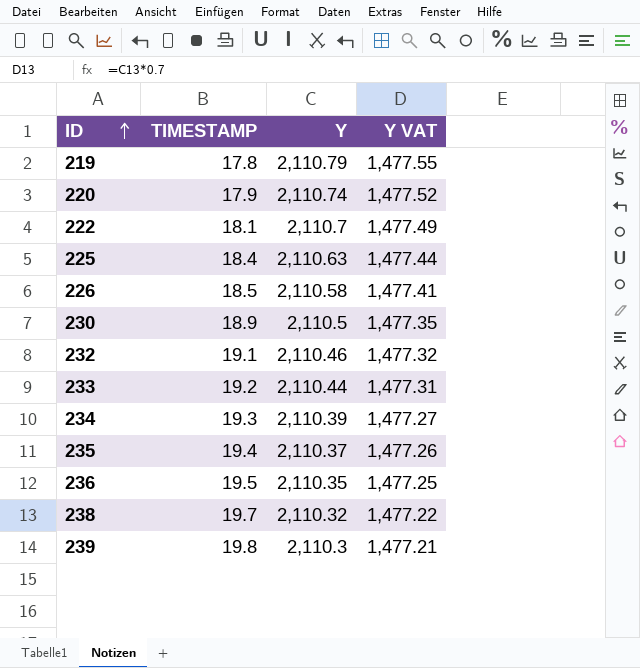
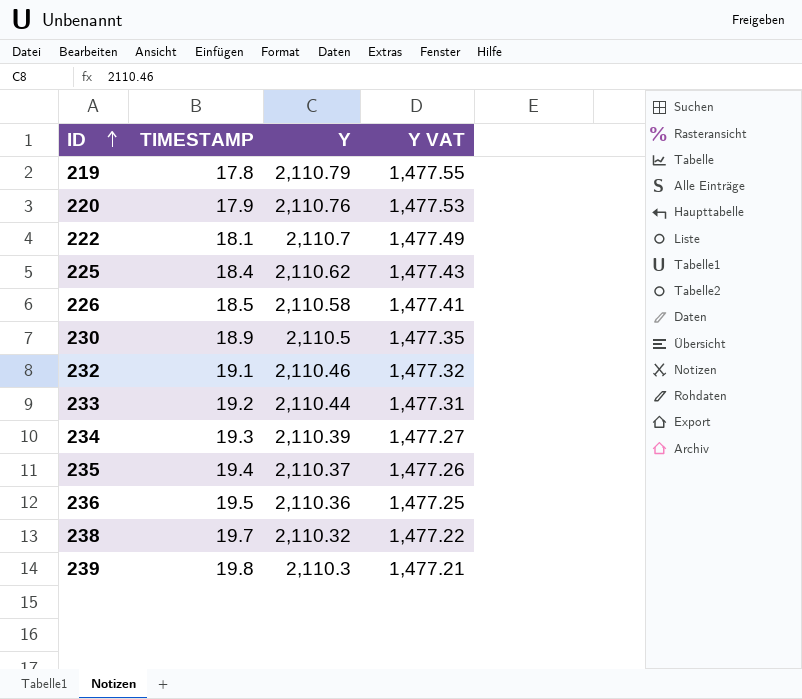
220 | Y: 2,110.74 -> 2,110.76
220 | Y VAT: 1,477.52 -> 1,477.53
225 | Y: 2,110.63 -> 2,110.62
225 | Y VAT: 1,477.44 -> 1,477.43
236 | Y: 2,110.35 -> 2,110.36

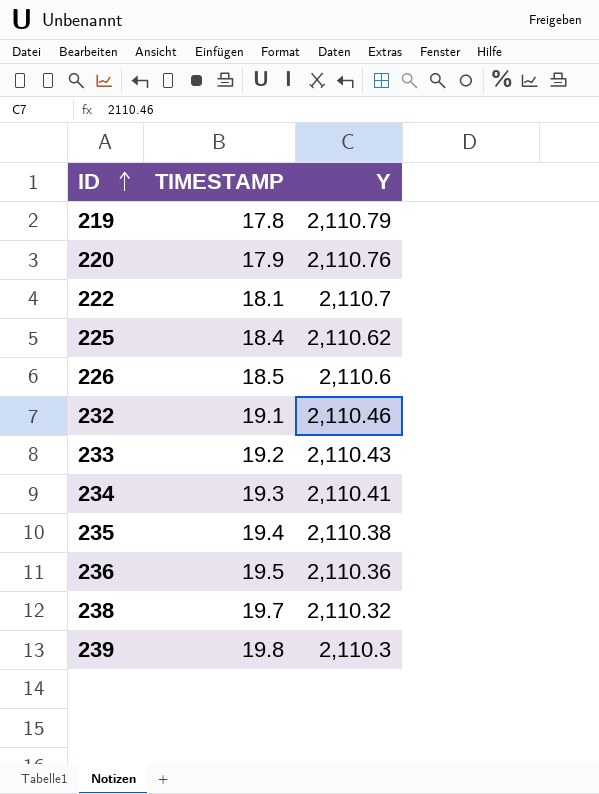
column Y VAT | formula: [Y] * 0.7 -> none
row 230: 18.9 | 2,110.5 | 1,477.35 -> none
226 | Y: 2,110.58 -> 2,110.6
233 | Y: 2,110.44 -> 2,110.43
234 | Y: 2,110.39 -> 2,110.41
235 | Y: 2,110.37 -> 2,110.38

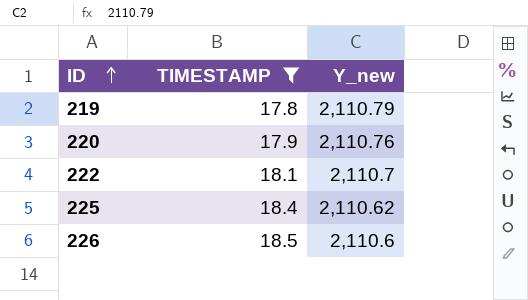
filter: none -> TIMESTAMP <= 18.5
column name: Y -> Y_new

